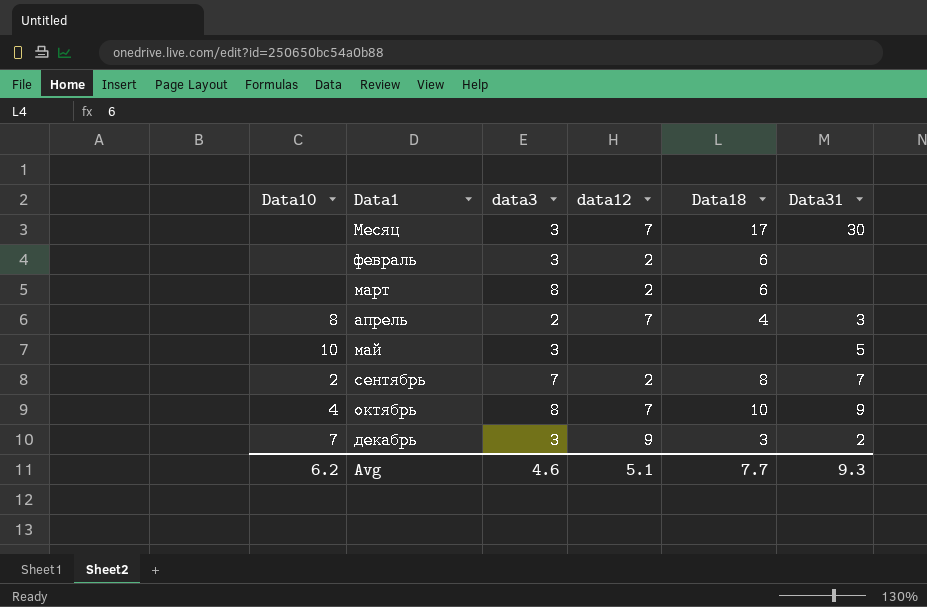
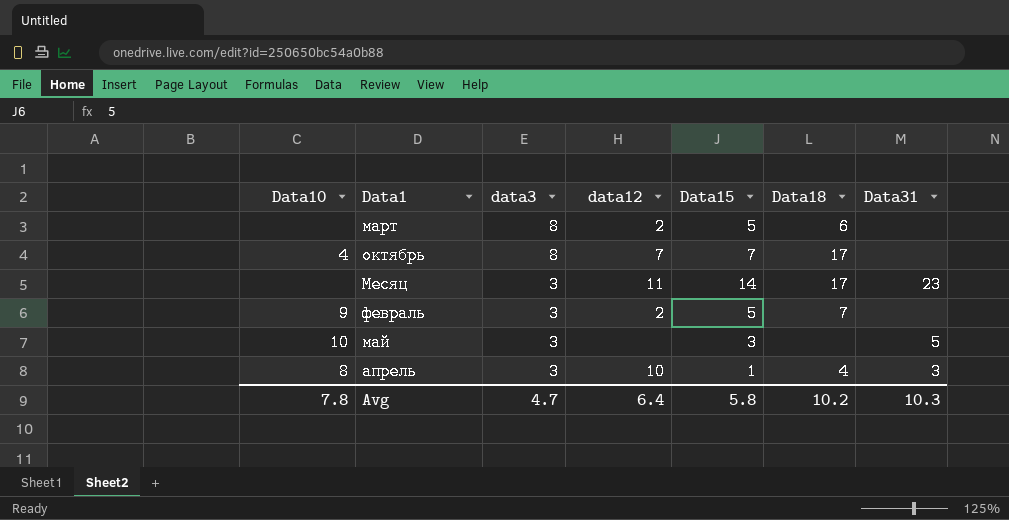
row order: none -> data3 descending
column Data15 | position: none -> 5
row сентябрь: 2 | 7 | 2 | 8 | 7 -> none
row декабрь: 7 | 3 | 9 | 3 | 2 -> none
октябрь | Data18: 10 -> 17
октябрь | Data31: 9 -> none
Месяц | data12: 7 -> 11
Месяц | Data31: 30 -> 23
февраль | Data10: none -> 9
февраль | Data18: 6 -> 7
апрель | data3: 2 -> 3
апрель | data12: 7 -> 10
Avg | Data10: 6.2 -> 7.8
Avg | data3: 4.6 -> 4.7
Avg | data12: 5.1 -> 6.4
Avg | Data18: 7.7 -> 10.2
Avg | Data31: 9.3 -> 10.3

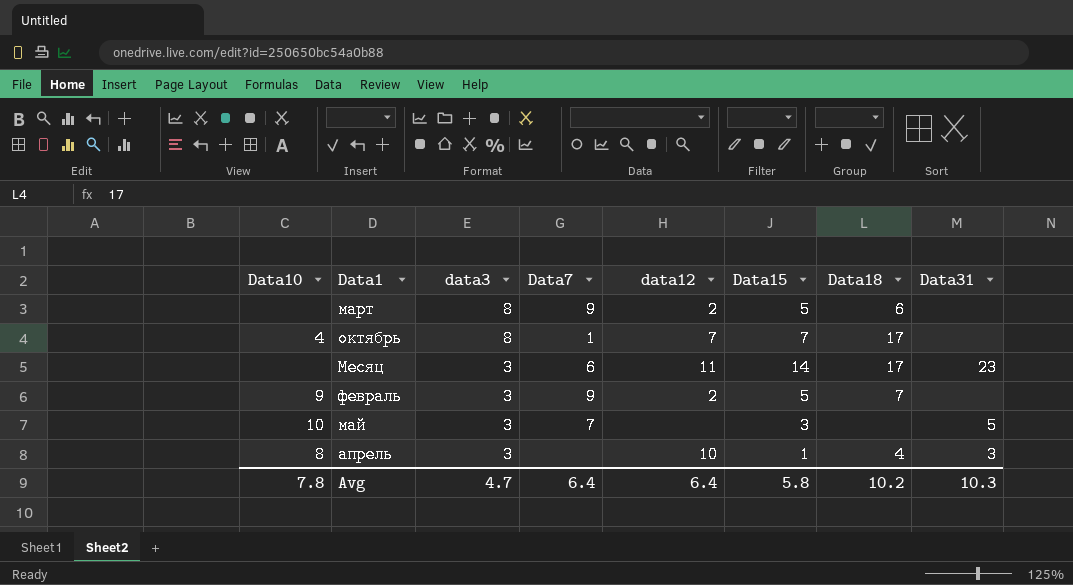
column Data7 | position: none -> 4

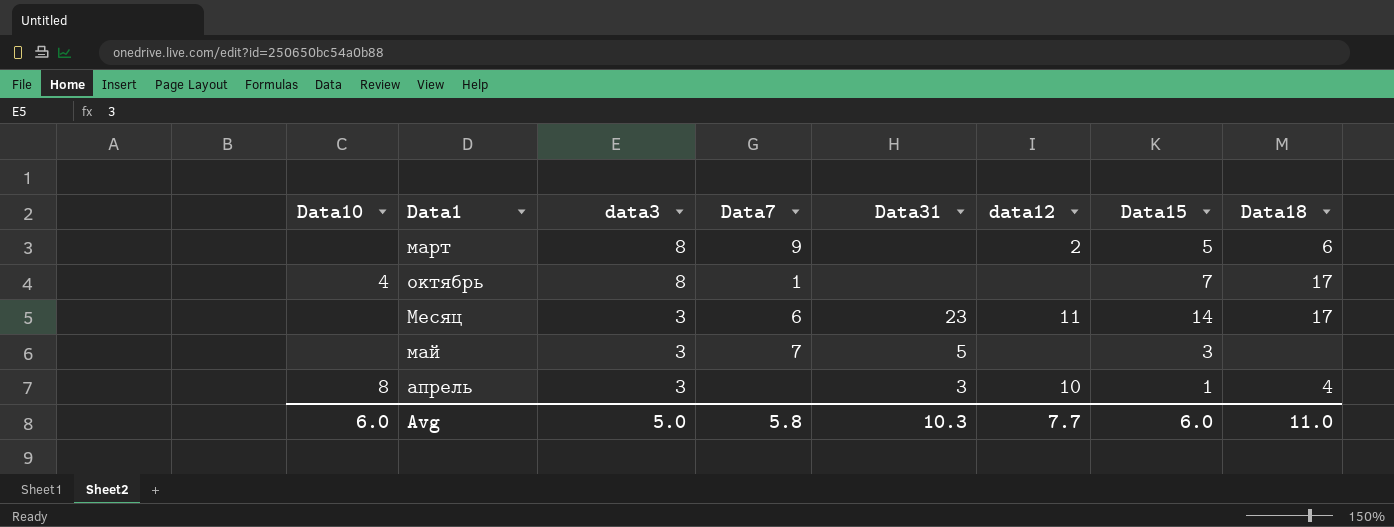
column Data31 | position: 8 -> 5
row февраль: 9 | 3 | 9 | 2 | 5 | 7 | none -> none
октябрь | data12: 7 -> none
май | Data10: 10 -> none
Avg | Data10: 7.8 -> 6.0
Avg | data3: 4.7 -> 5.0
Avg | Data7: 6.4 -> 5.8
Avg | data12: 6.4 -> 7.7
Avg | Data15: 5.8 -> 6.0
Avg | Data18: 10.2 -> 11.0

